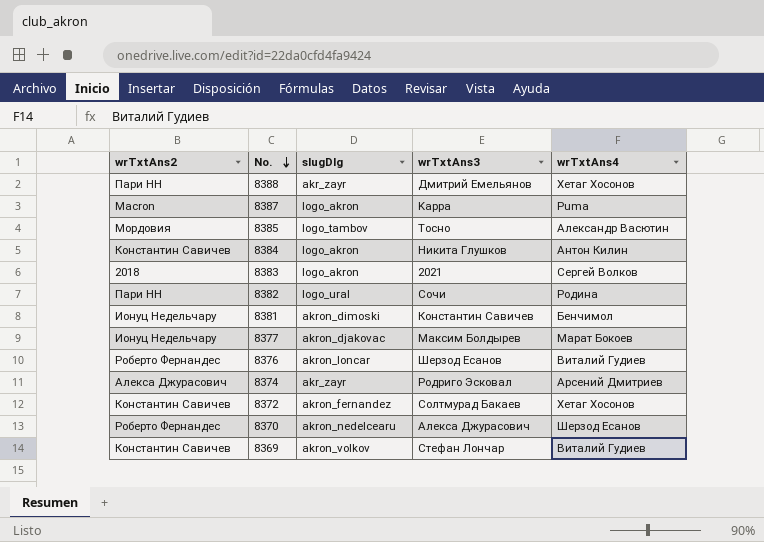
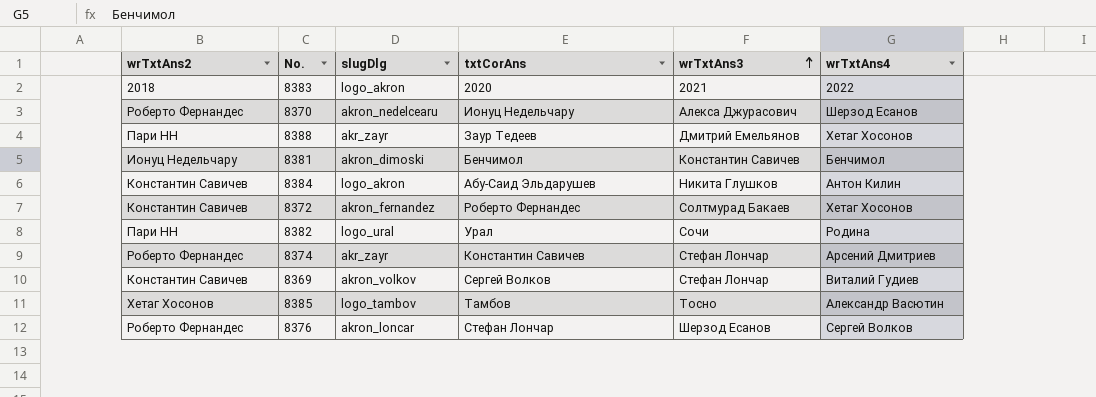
row order: No. descending -> wrTxtAns3 ascending
column txtCorAns | position: none -> 4
row 8387: Macron | logo_akron | Kappa | Puma -> none
row 8377: Ионуц Недельчару | akron_djakovac | Максим Болдырев | Марат Бокоев -> none
8383 | wrTxtAns4: Сергей Волков -> 2022
8374 | wrTxtAns2: Алекса Джурасович -> Роберто Фернандес
8374 | wrTxtAns3: Родриго Эсковал -> Стефан Лончар
8385 | wrTxtAns2: Мордовия -> Хетаг Хосонов
8376 | wrTxtAns4: Виталий Гудиев -> Сергей Волков

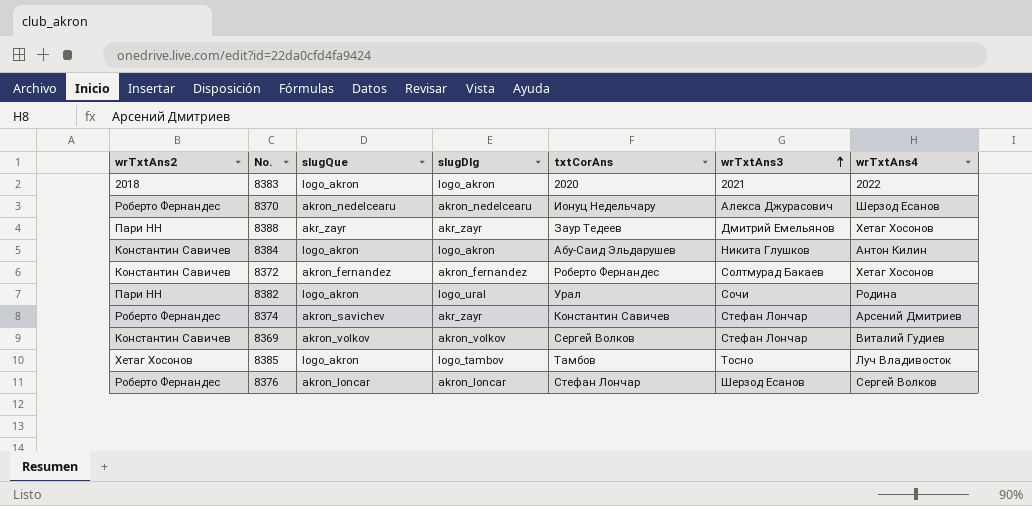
column slugQue | position: none -> 3
row 8381: Ионуц Недельчару | akron_dimoski | Бенчимол | Константин Савичев | Бенчимол -> none
8385 | wrTxtAns4: Александр Васютин -> Луч Владивосток

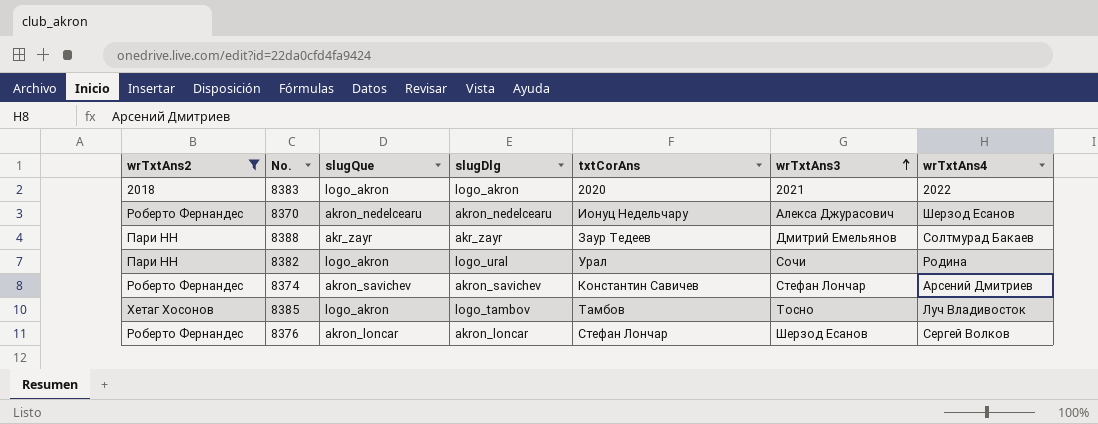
filter: none -> wrTxtAns2 != Константин Савичев
8388 | wrTxtAns4: Хетаг Хосонов -> Солтмурад Бакаев
8374 | slugDlg: akr_zayr -> akron_savichev

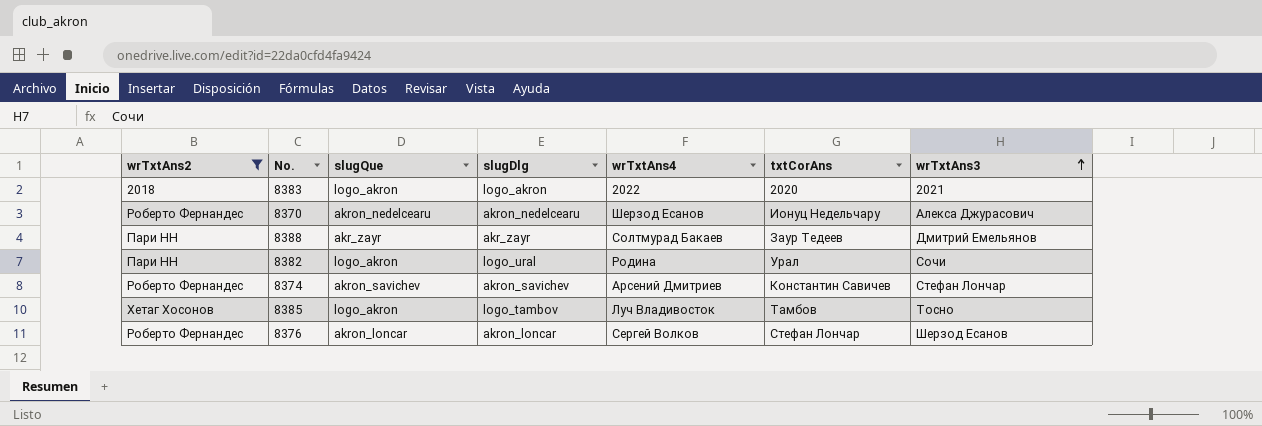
column wrTxtAns4 | position: 7 -> 5

